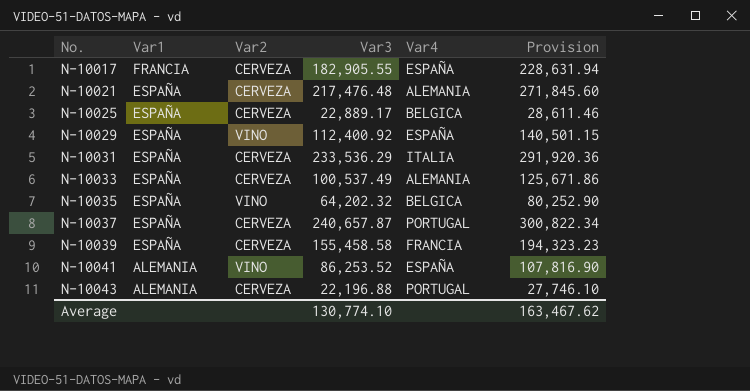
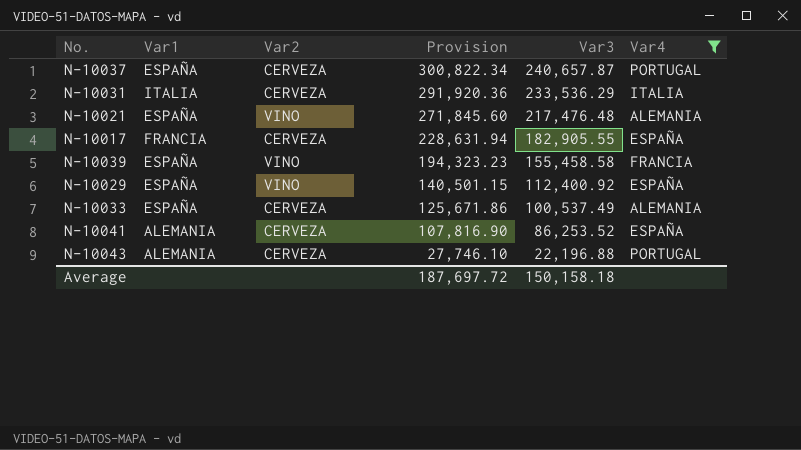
filter: none -> Var4 != BELGICA
row order: No. ascending -> Provision descending
column Provision | position: 6 -> 4
N-10031 | Var1: ESPAÑA -> ITALIA
N-10021 | Var2: CERVEZA -> VINO
N-10039 | Var2: CERVEZA -> VINO
N-10041 | Var2: VINO -> CERVEZA
Average | Provision: 163,467.62 -> 187,697.72
Average | Var3: 130,774.10 -> 150,158.18

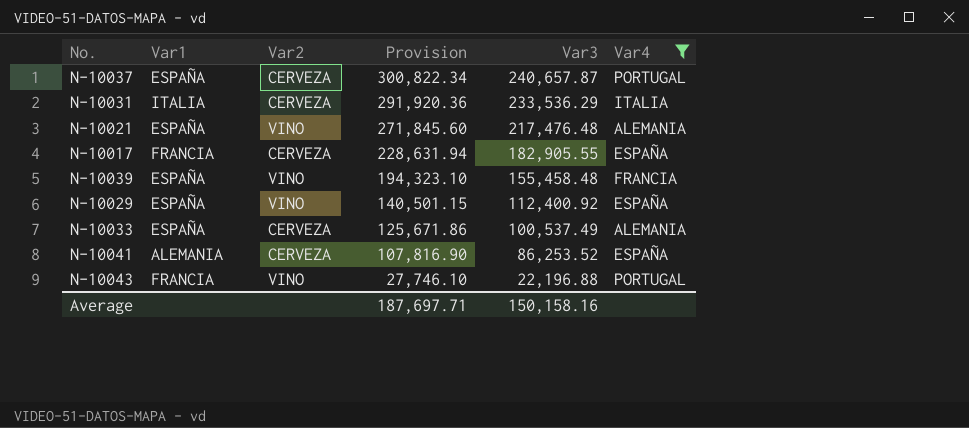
N-10039 | Provision: 194,323.23 -> 194,323.10
N-10039 | Var3: 155,458.58 -> 155,458.48
N-10043 | Var1: ALEMANIA -> FRANCIA
N-10043 | Var2: CERVEZA -> VINO
Average | Provision: 187,697.72 -> 187,697.71
Average | Var3: 150,158.18 -> 150,158.16

